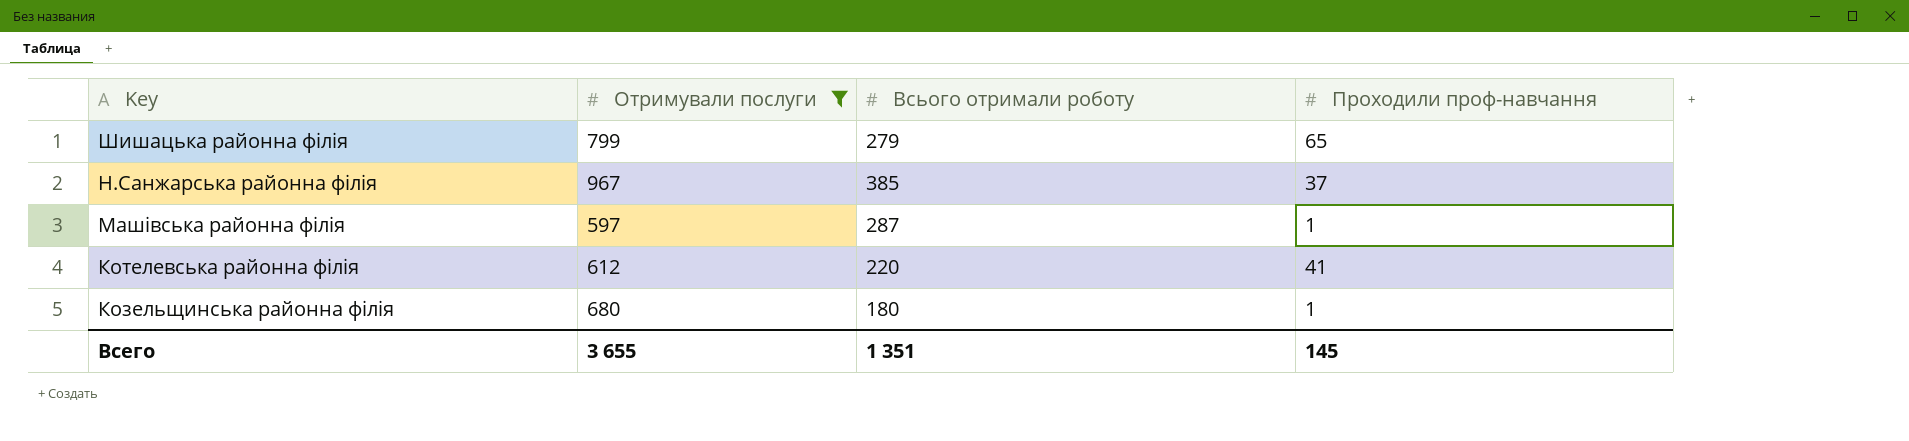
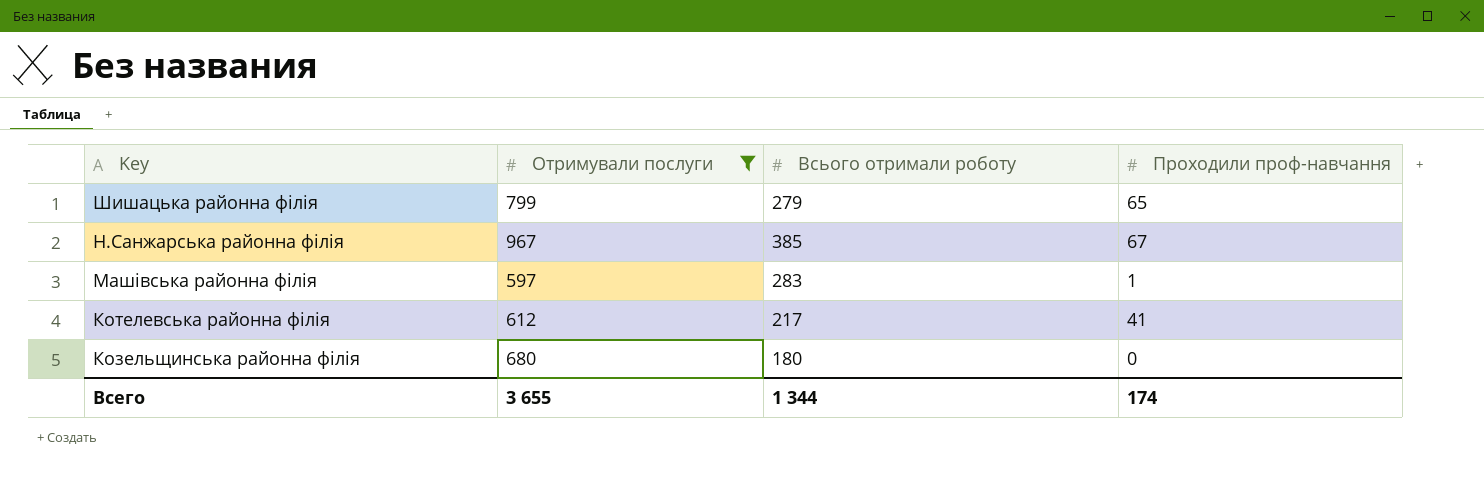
Н.Санжарська районна філія | Проходили проф-навчання: 37 -> 67
Машівська районна філія | Всього отримали роботу: 287 -> 283
Котелевська районна філія | Всього отримали роботу: 220 -> 217
Козельщинська районна філія | Проходили проф-навчання: 1 -> 0
Всего | Всього отримали роботу: 1 351 -> 1 344
Всего | Проходили проф-навчання: 145 -> 174

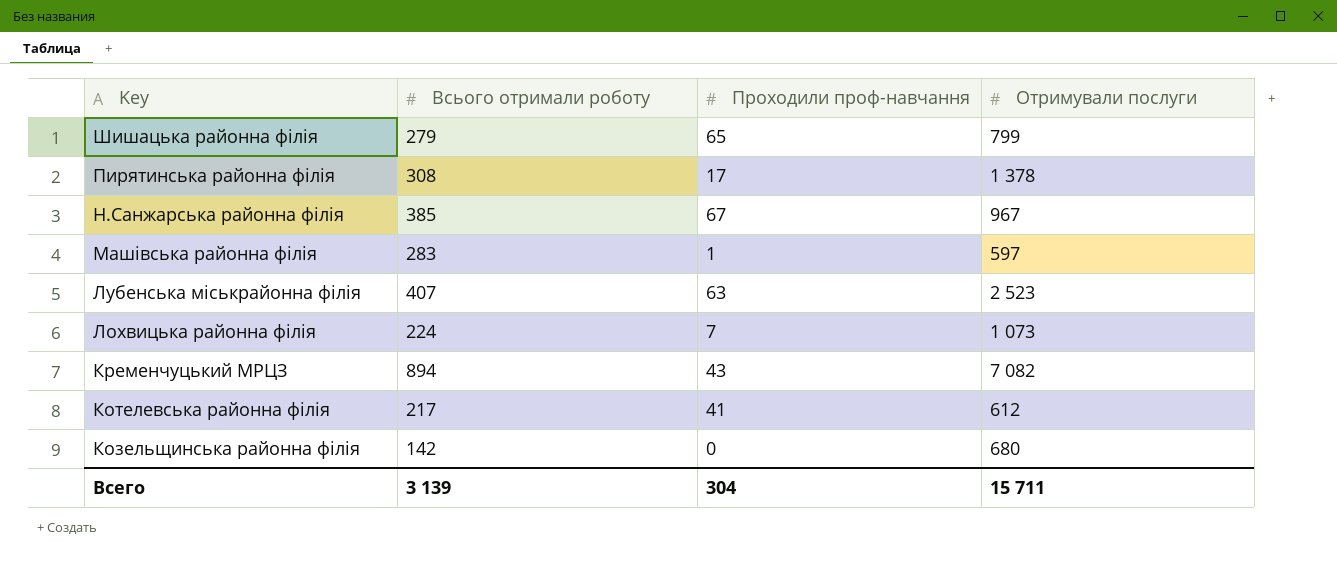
filter: Отримували послуги <= 967 -> none
column Отримували послуги | position: 2 -> 4
Козельщинська районна філія | Всього отримали роботу: 180 -> 142
Всего | Всього отримали роботу: 1 344 -> 3 139
Всего | Проходили проф-навчання: 174 -> 304
Всего | Отримували послуги: 3 655 -> 15 711

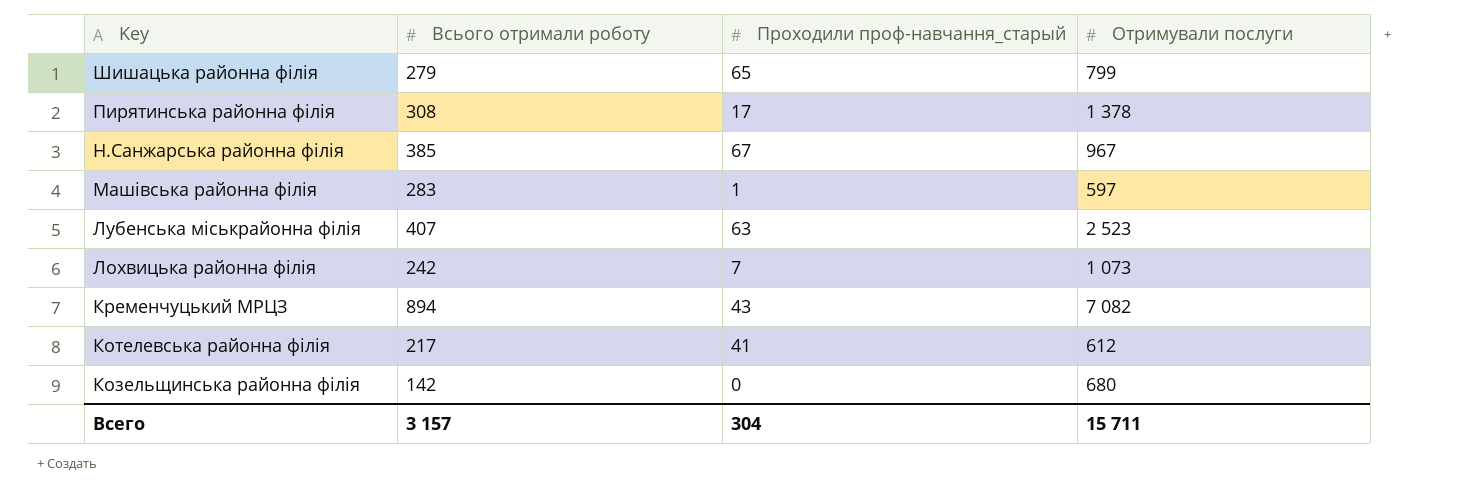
column name: Проходили проф-навчання -> Проходили проф-навчання_старый
Лохвицька районна філія | Всього отримали роботу: 224 -> 242
Всего | Всього отримали роботу: 3 139 -> 3 157

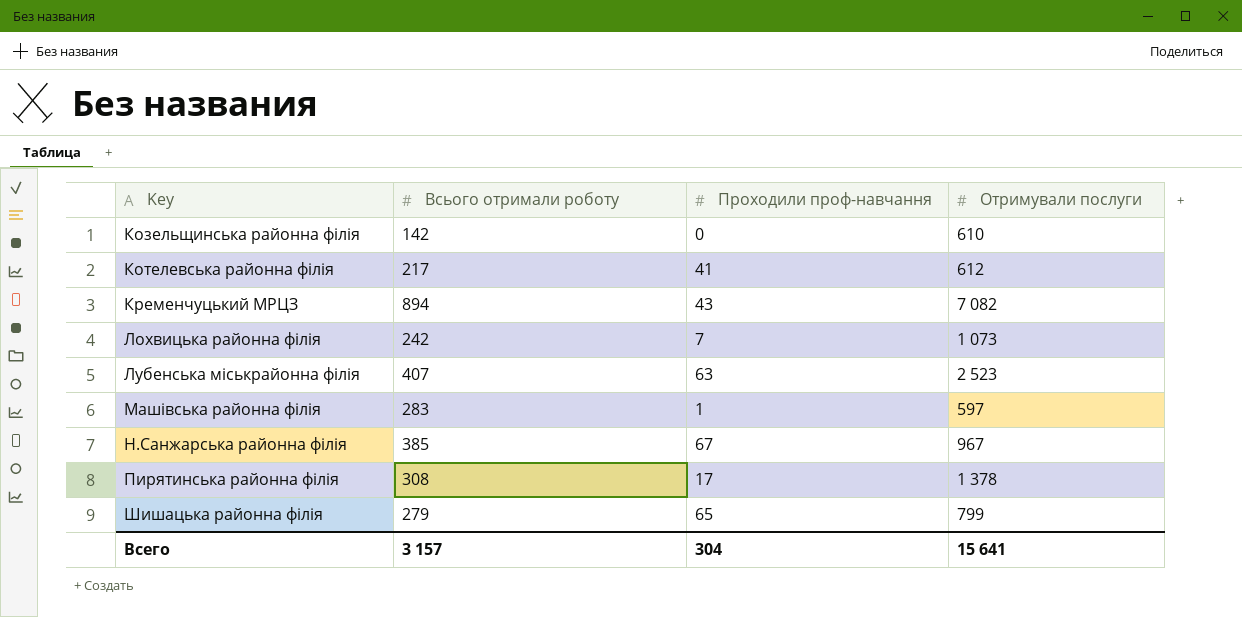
row order: Key descending -> Key ascending
column name: Проходили проф-навчання_старый -> Проходили проф-навчання
Козельщинська районна філія | Отримували послуги: 680 -> 610
Всего | Отримували послуги: 15 711 -> 15 641

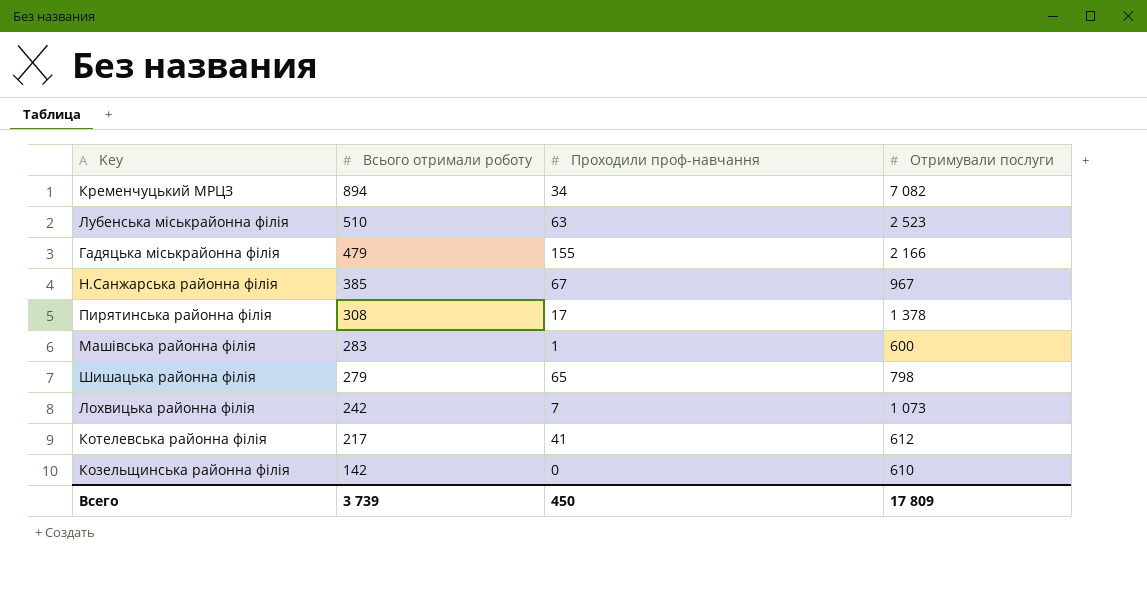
row order: Key ascending -> Всього отримали роботу descending
Кременчуцький МРЦЗ | Проходили проф-навчання: 43 -> 34
Лубенська міськрайонна філія | Всього отримали роботу: 407 -> 510
row Гадяцька міськрайонна філія: none -> 479 | 155 | 2 166
Машівська районна філія | Отримували послуги: 597 -> 600
Шишацька районна філія | Отримували послуги: 799 -> 798
Всего | Всього отримали роботу: 3 157 -> 3 739
Всего | Проходили проф-навчання: 304 -> 450
Всего | Отримували послуги: 15 641 -> 17 809

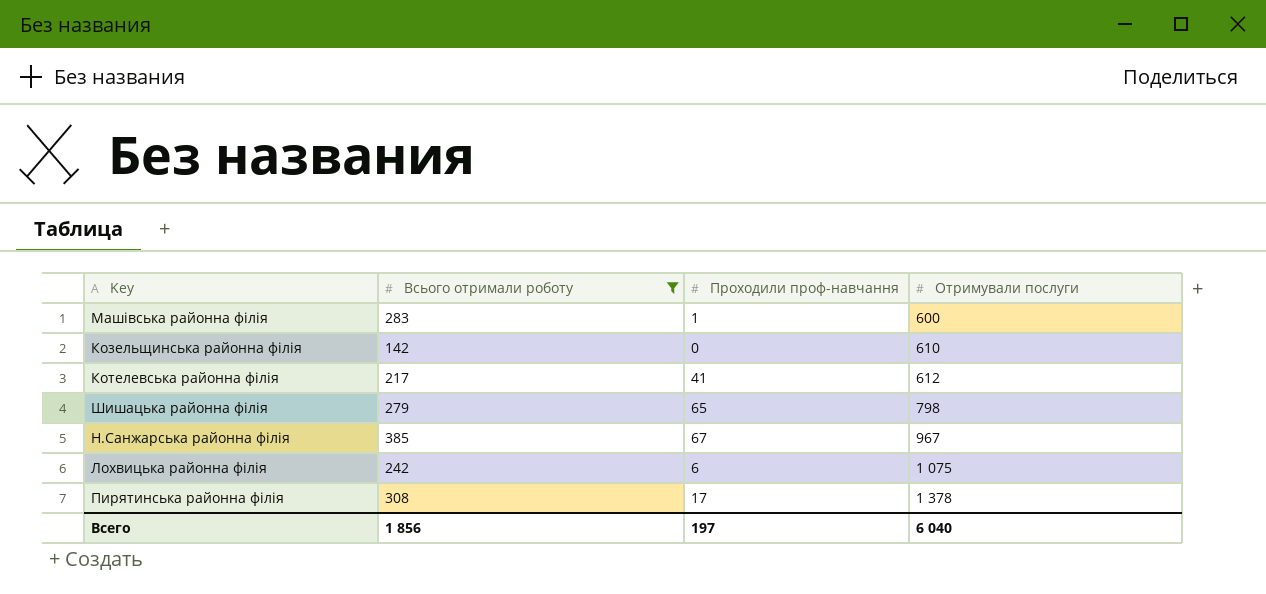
filter: none -> Всього отримали роботу <= 385
row order: Всього отримали роботу descending -> Отримували послуги ascending
Лохвицька районна філія | Проходили проф-навчання: 7 -> 6
Лохвицька районна філія | Отримували послуги: 1 073 -> 1 075
Всего | Всього отримали роботу: 3 739 -> 1 856
Всего | Проходили проф-навчання: 450 -> 197
Всего | Отримували послуги: 17 809 -> 6 040

